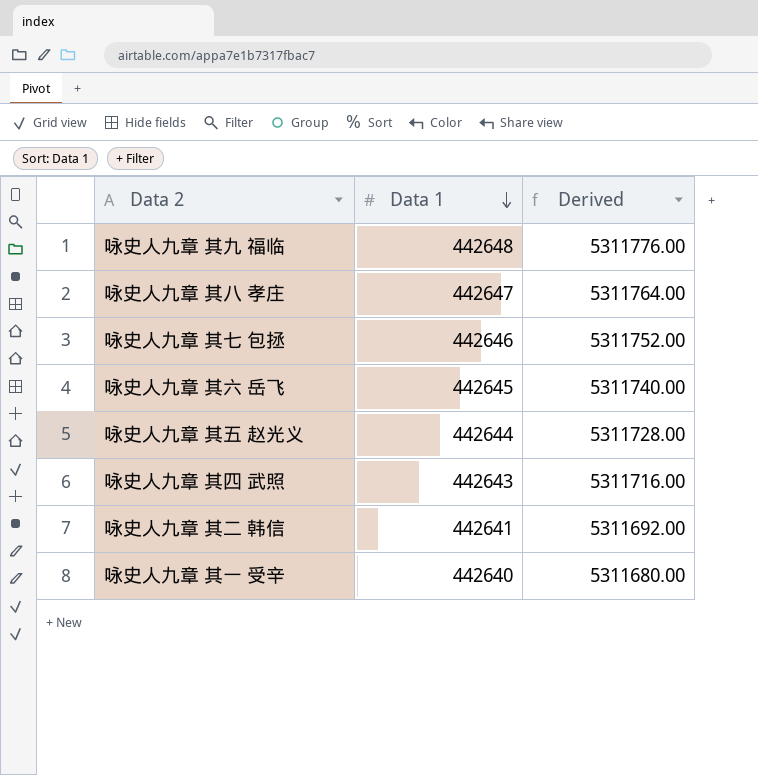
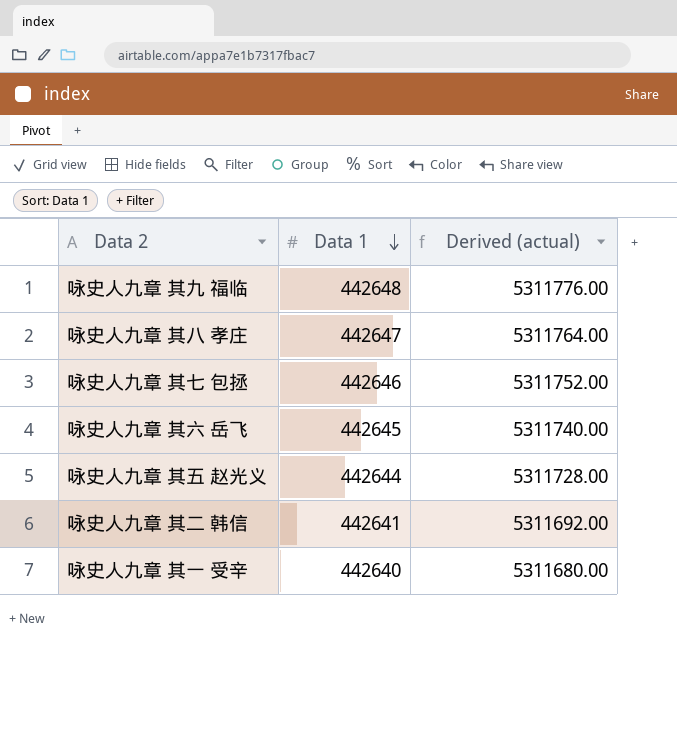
column name: Derived -> Derived (actual)
row 咏史人九章 其四 武照: 442643 | 5311716.00 -> none

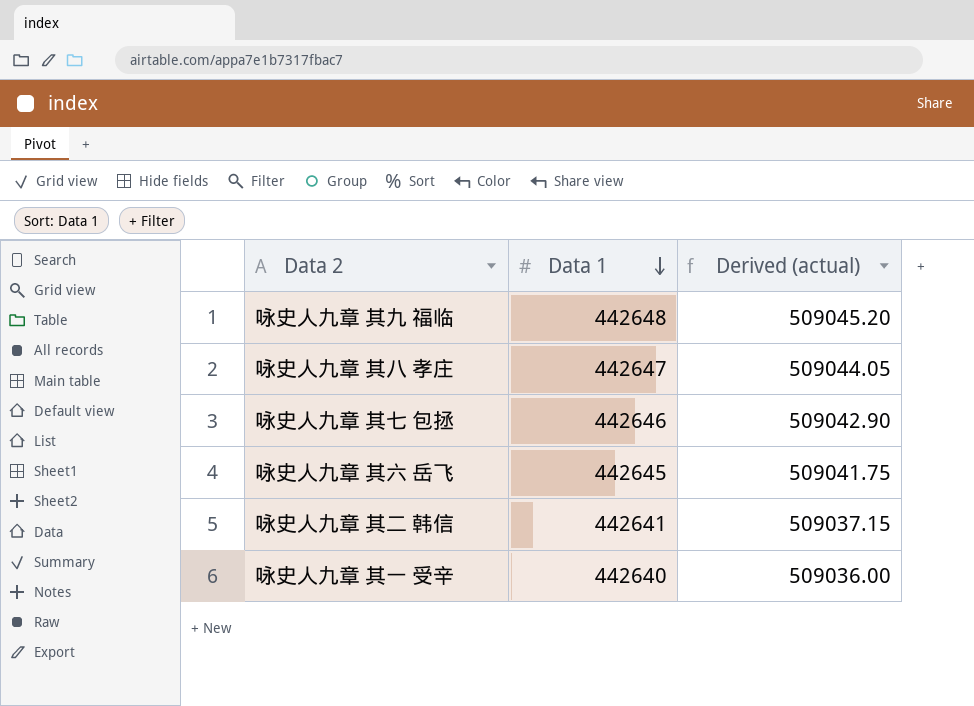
column Derived (actual) | formula: [Data 1] * 12 -> [Data 1] * 1.15
row 咏史人九章 其五 赵光义: 442644 | 5311728.00 -> none

